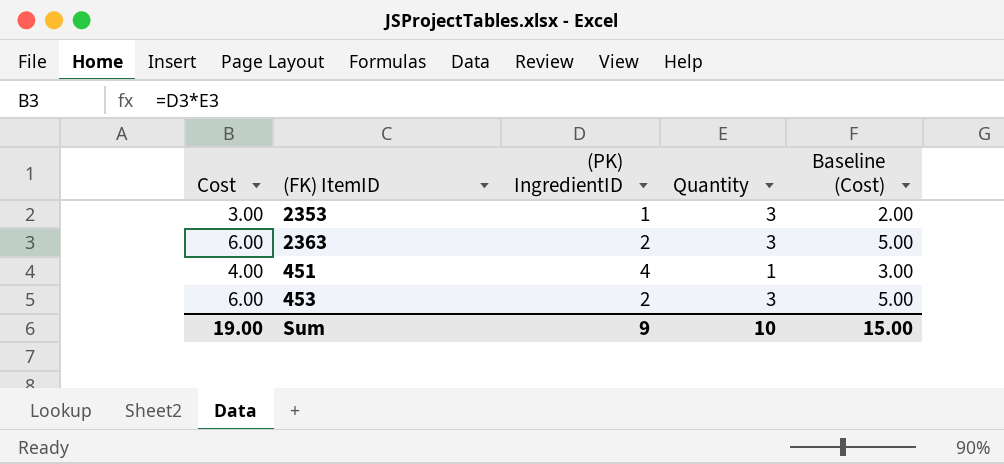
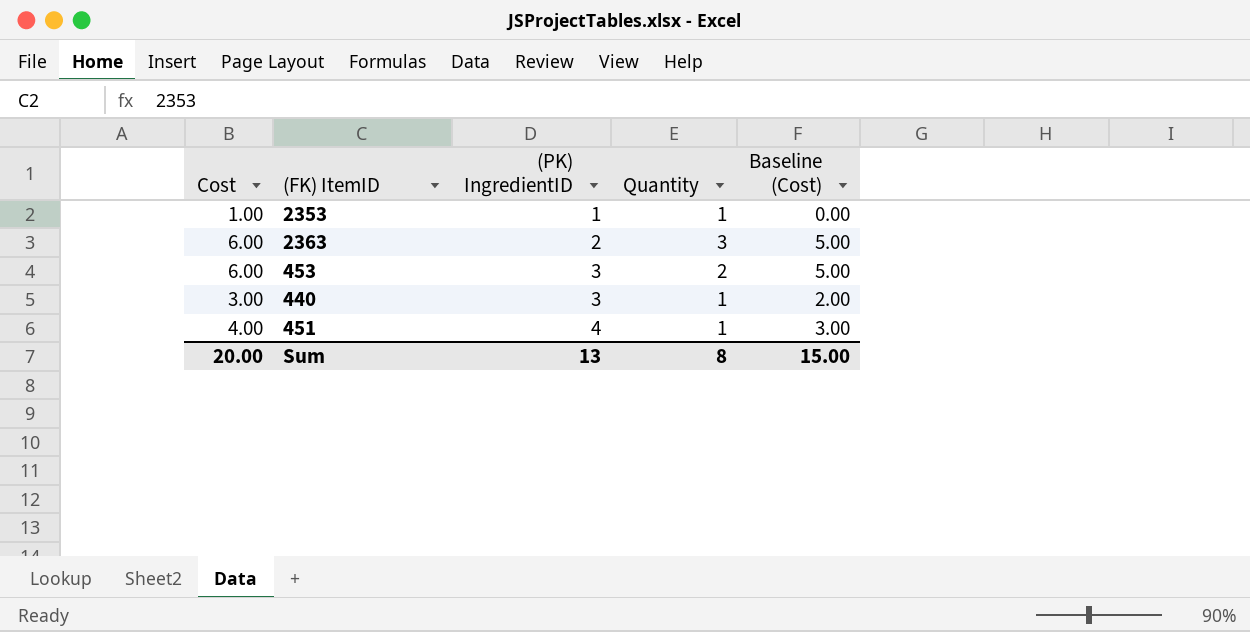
row order: none -> (PK) IngredientID ascending
2353 | Cost: 3.00 -> 1.00
2353 | Quantity: 3 -> 1
2353 | Baseline (Cost): 2.00 -> 0.00
453 | (PK) IngredientID: 2 -> 3
453 | Quantity: 3 -> 2
row 440: none -> 3.00 | 3 | 1 | 2.00
Sum | Cost: 19.00 -> 20.00
Sum | (PK) IngredientID: 9 -> 13
Sum | Quantity: 10 -> 8

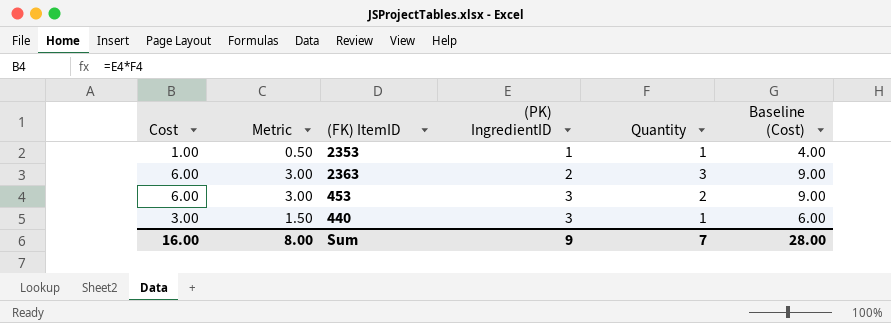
column Metric | formula: none -> [Cost] * 0.5
column Baseline (Cost) | formula: [Cost] - 1 -> [Cost] + 3
row 451: 4.00 | 4 | 1 | 3.00 -> none
Sum | Cost: 20.00 -> 16.00
Sum | (PK) IngredientID: 13 -> 9
Sum | Quantity: 8 -> 7
Sum | Baseline (Cost): 15.00 -> 28.00

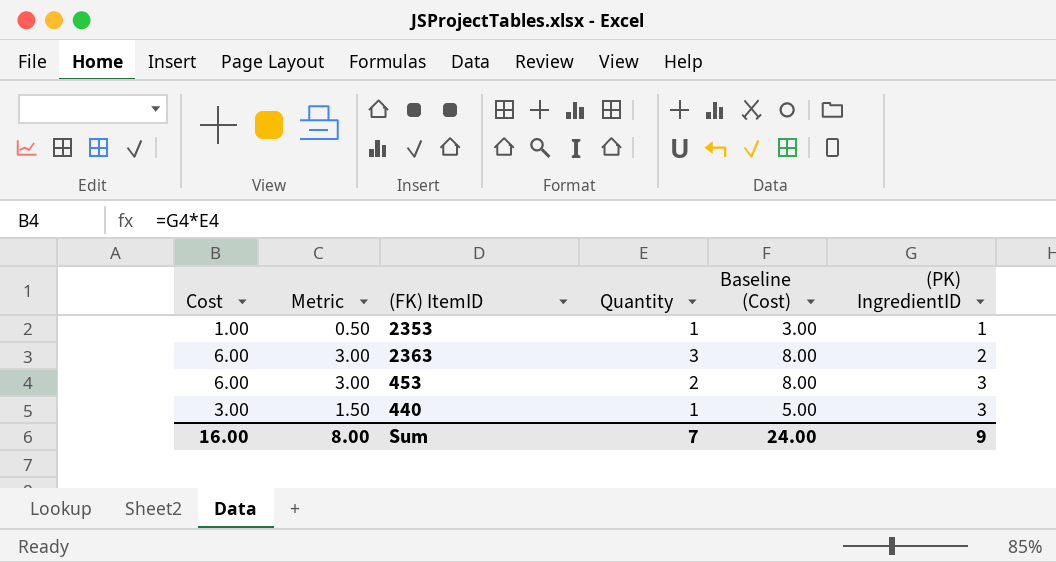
column Baseline (Cost) | formula: [Cost] + 3 -> [Cost] + 2
column (PK) IngredientID | position: 4 -> 6
Sum | Baseline (Cost): 28.00 -> 24.00

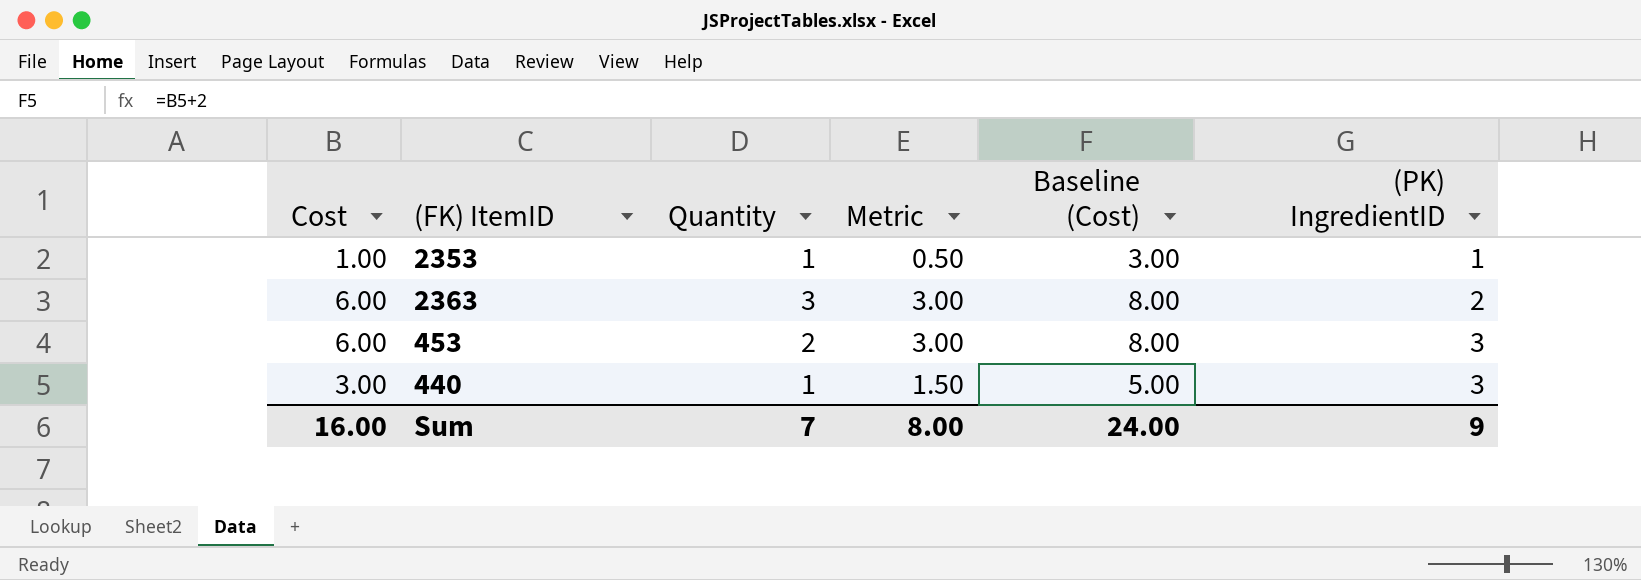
column Metric | position: 2 -> 4

